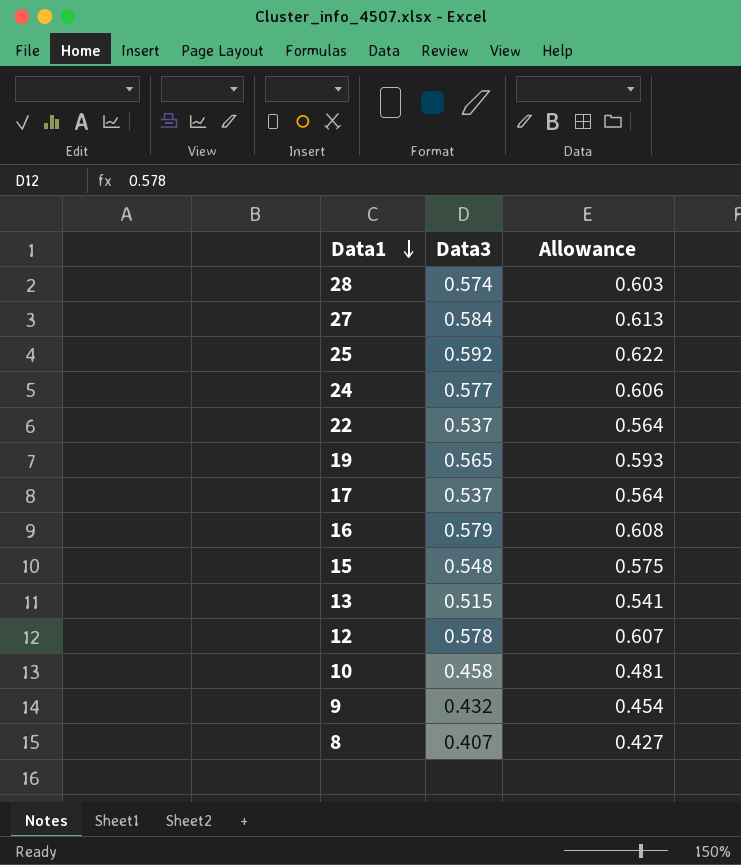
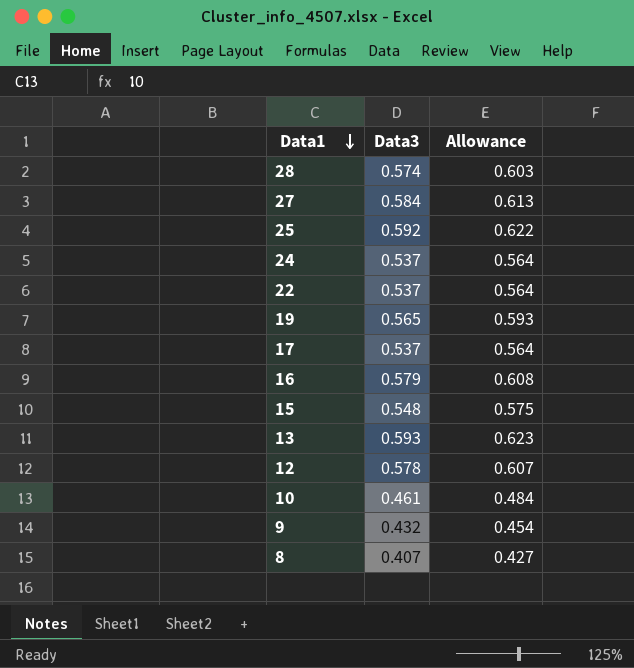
24 | Data3: 0.577 -> 0.537
24 | Allowance: 0.606 -> 0.564
13 | Data3: 0.515 -> 0.593
13 | Allowance: 0.541 -> 0.623
10 | Data3: 0.458 -> 0.461
10 | Allowance: 0.481 -> 0.484

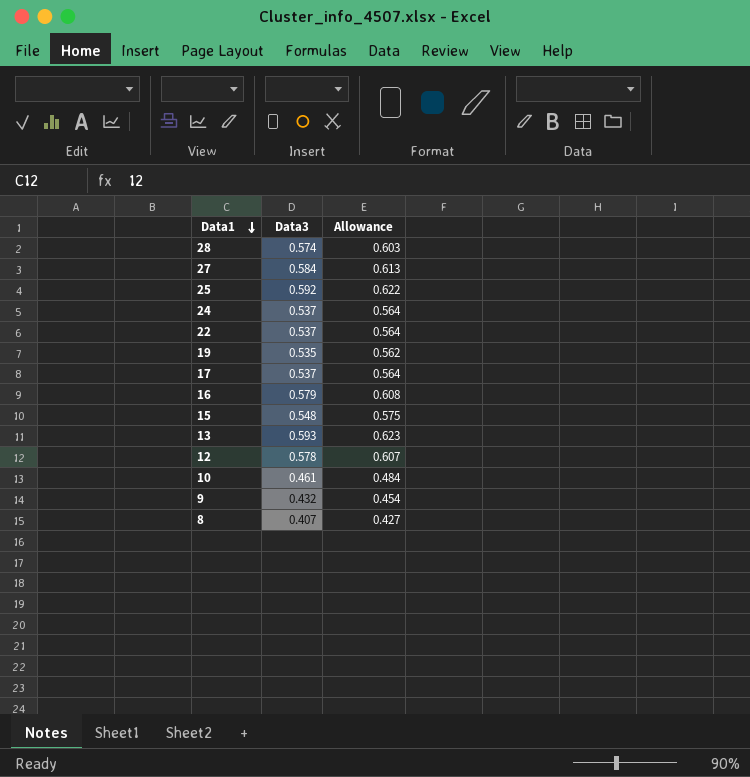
19 | Data3: 0.565 -> 0.535
19 | Allowance: 0.593 -> 0.562

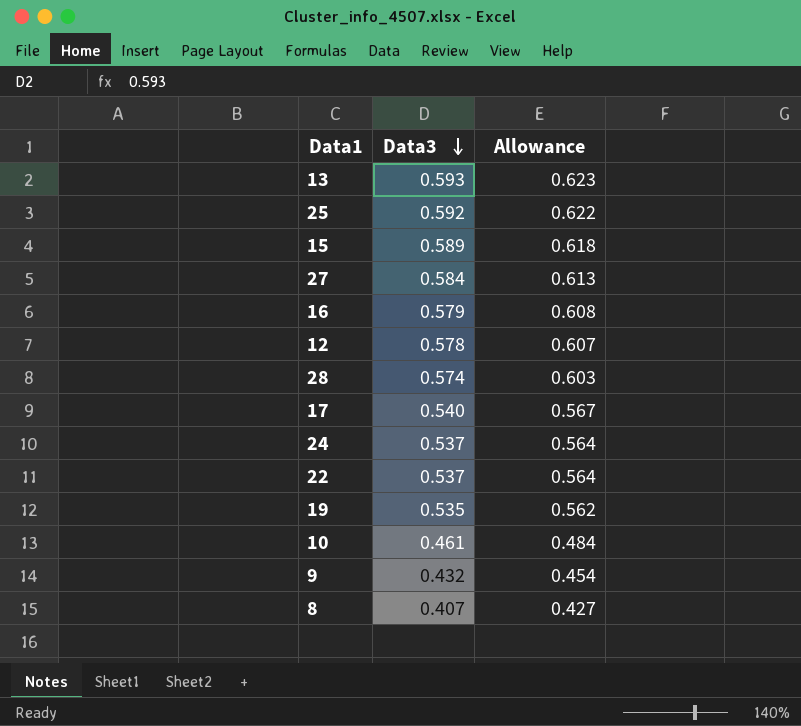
row order: Data1 descending -> Data3 descending
15 | Data3: 0.548 -> 0.589
15 | Allowance: 0.575 -> 0.618
17 | Data3: 0.537 -> 0.540
17 | Allowance: 0.564 -> 0.567

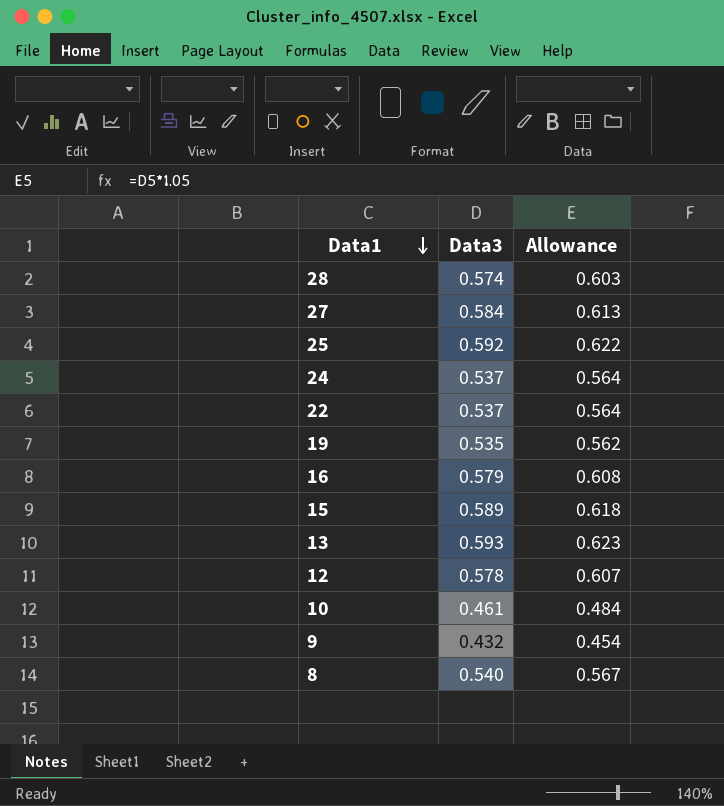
row order: Data3 descending -> Data1 descending
row 17: 0.540 | 0.567 -> none
8 | Data3: 0.407 -> 0.540
8 | Allowance: 0.427 -> 0.567

